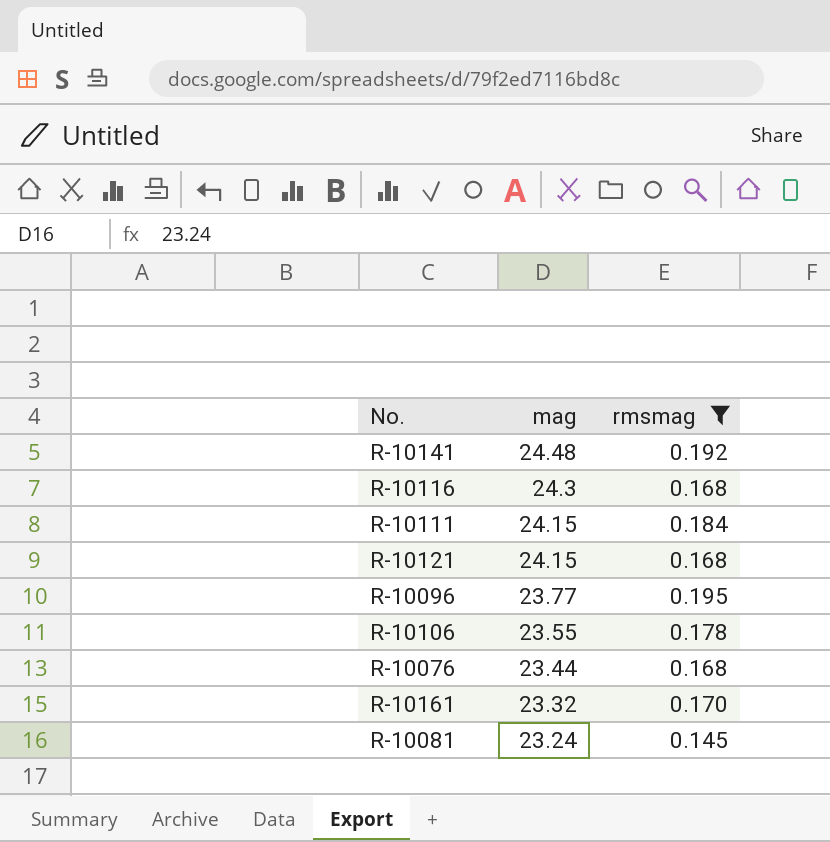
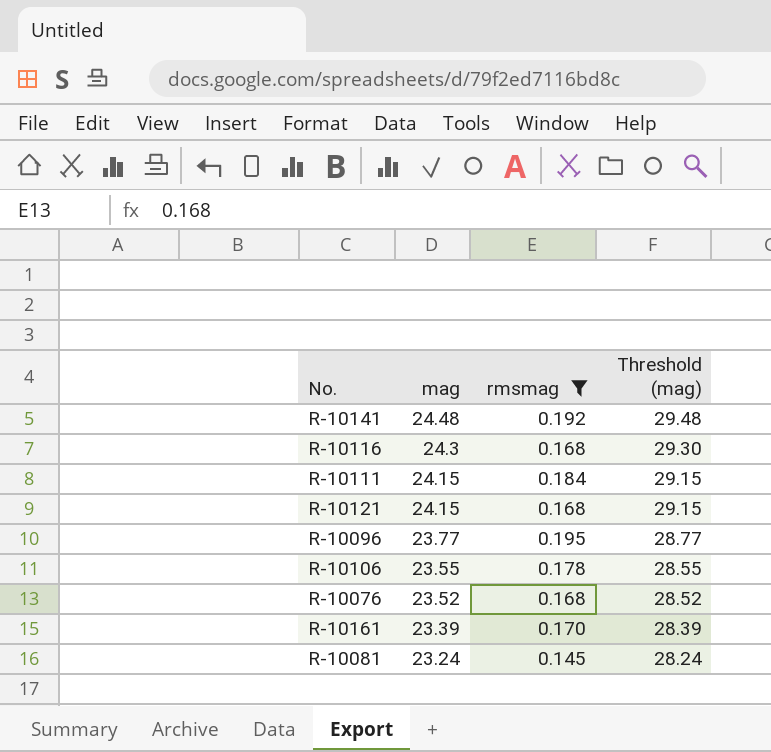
column Threshold (mag) | formula: none -> [mag] + 5
R-10076 | mag: 23.44 -> 23.52
R-10161 | mag: 23.32 -> 23.39

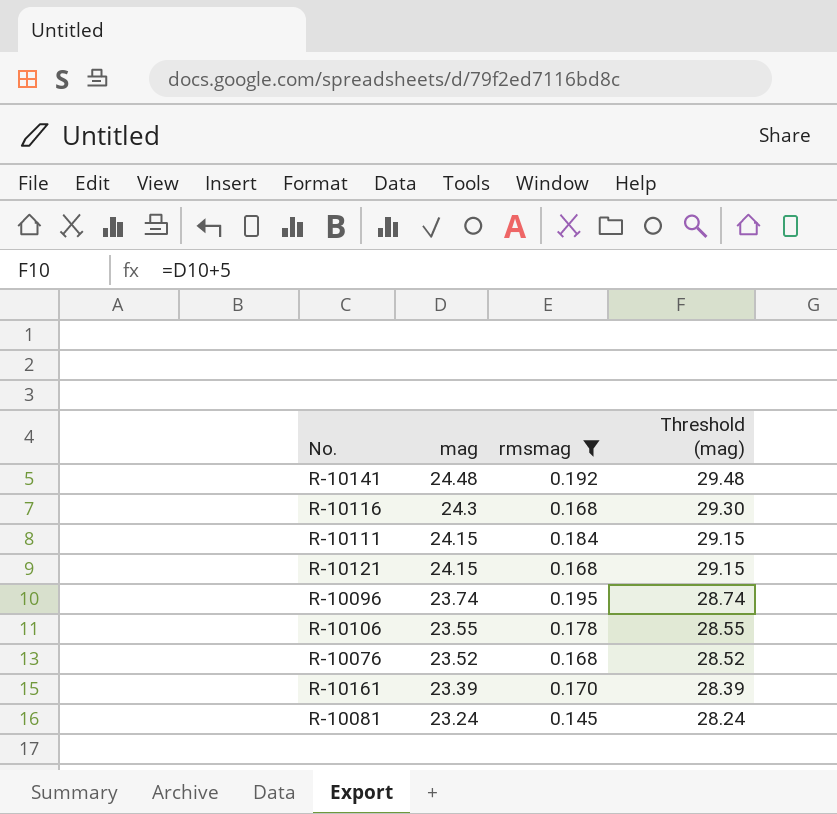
R-10096 | mag: 23.77 -> 23.74
R-10096 | Threshold (mag): 28.77 -> 28.74

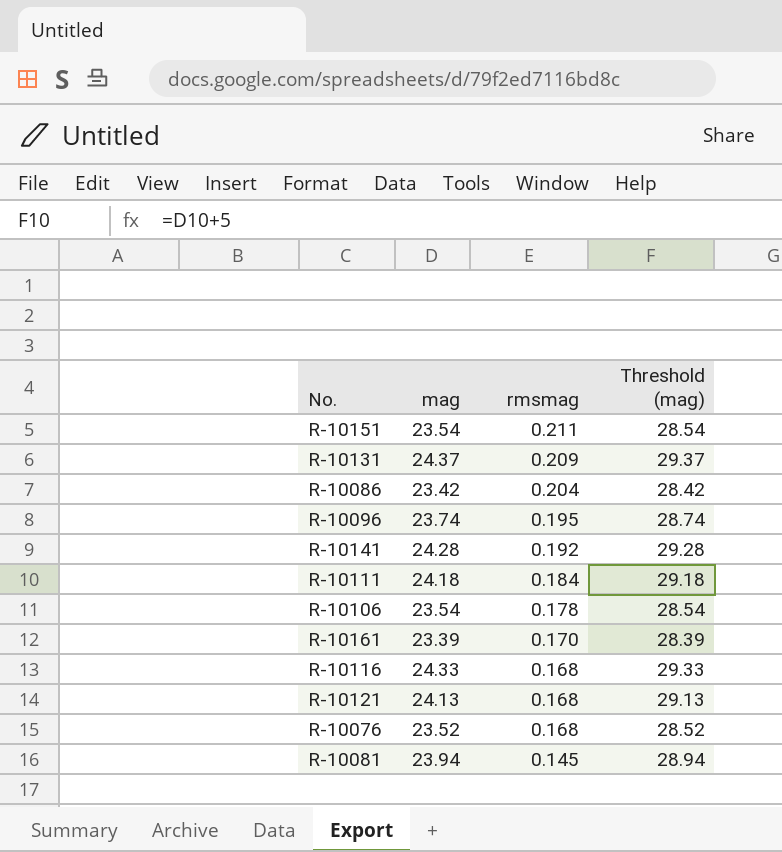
filter: rmsmag <= 0.195 -> none
row order: mag descending -> rmsmag descending
R-10141 | mag: 24.48 -> 24.28
R-10141 | Threshold (mag): 29.48 -> 29.28
R-10111 | mag: 24.15 -> 24.18
R-10111 | Threshold (mag): 29.15 -> 29.18
R-10106 | mag: 23.55 -> 23.54
R-10106 | Threshold (mag): 28.55 -> 28.54
R-10116 | mag: 24.3 -> 24.33
R-10116 | Threshold (mag): 29.30 -> 29.33
R-10121 | mag: 24.15 -> 24.13
R-10121 | Threshold (mag): 29.15 -> 29.13
R-10081 | mag: 23.24 -> 23.94
R-10081 | Threshold (mag): 28.24 -> 28.94

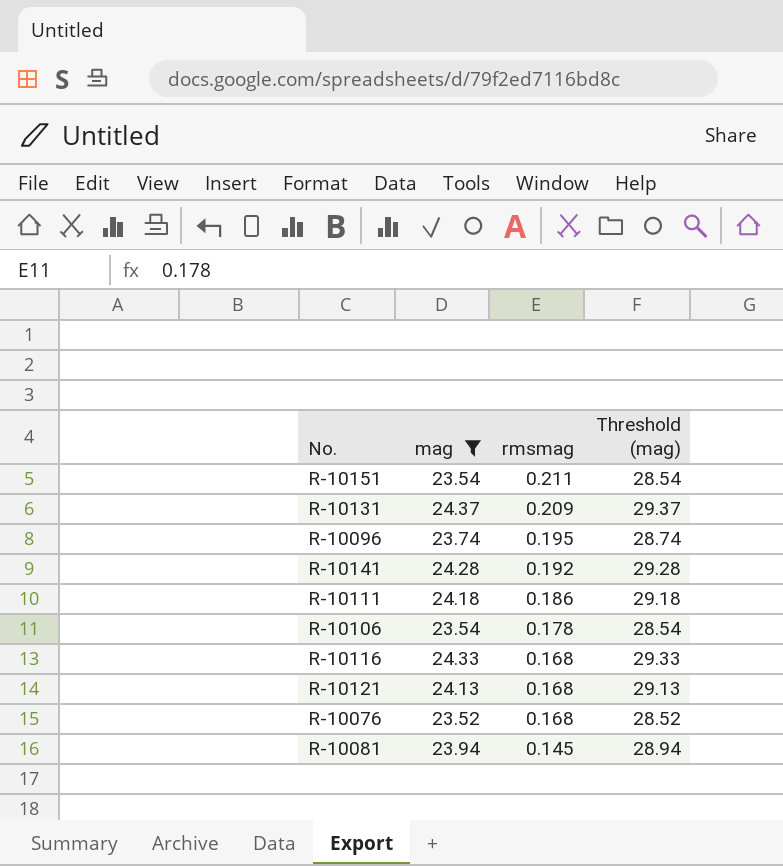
filter: none -> mag >= 23.52
R-10111 | rmsmag: 0.184 -> 0.186

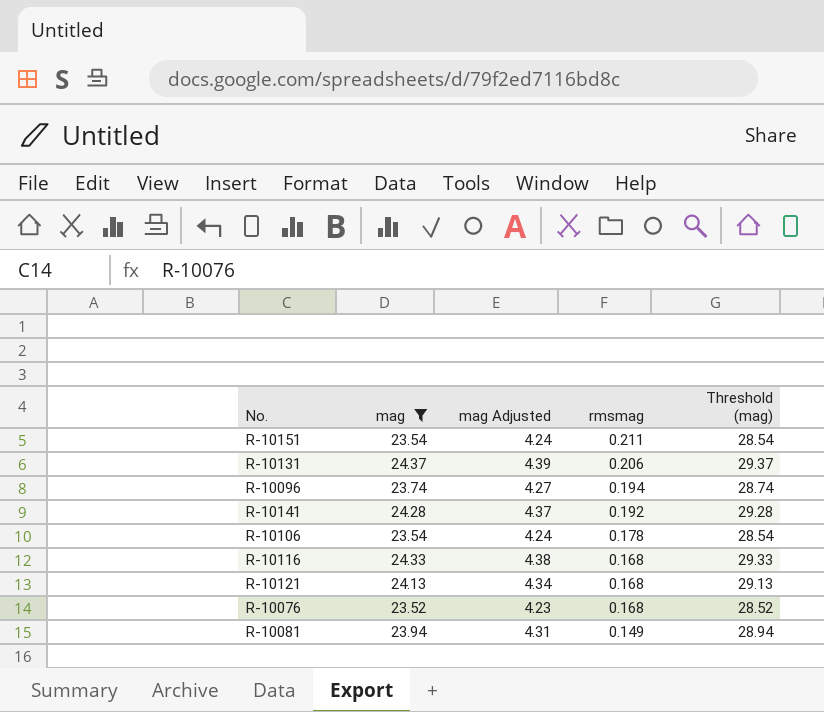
column mag Adjusted | formula: none -> [mag] * 0.18
row R-10111: 24.18 | 0.186 | 29.18 -> none
R-10131 | rmsmag: 0.209 -> 0.206
R-10096 | rmsmag: 0.195 -> 0.194
R-10081 | rmsmag: 0.145 -> 0.149

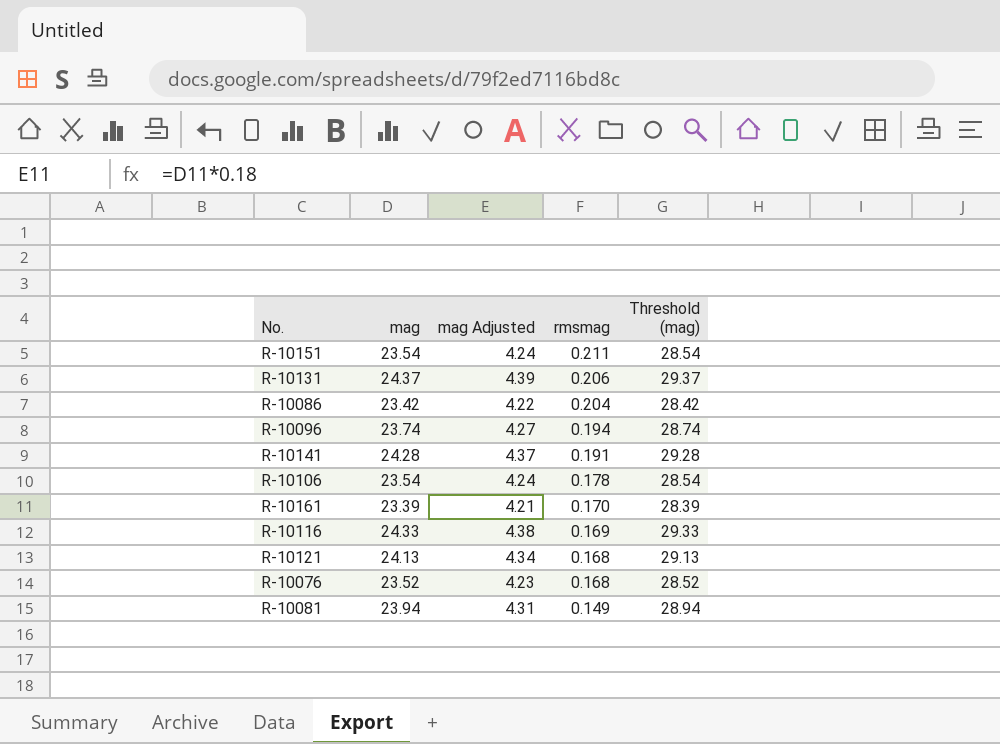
filter: mag >= 23.52 -> none
R-10141 | rmsmag: 0.192 -> 0.191
R-10116 | rmsmag: 0.168 -> 0.169

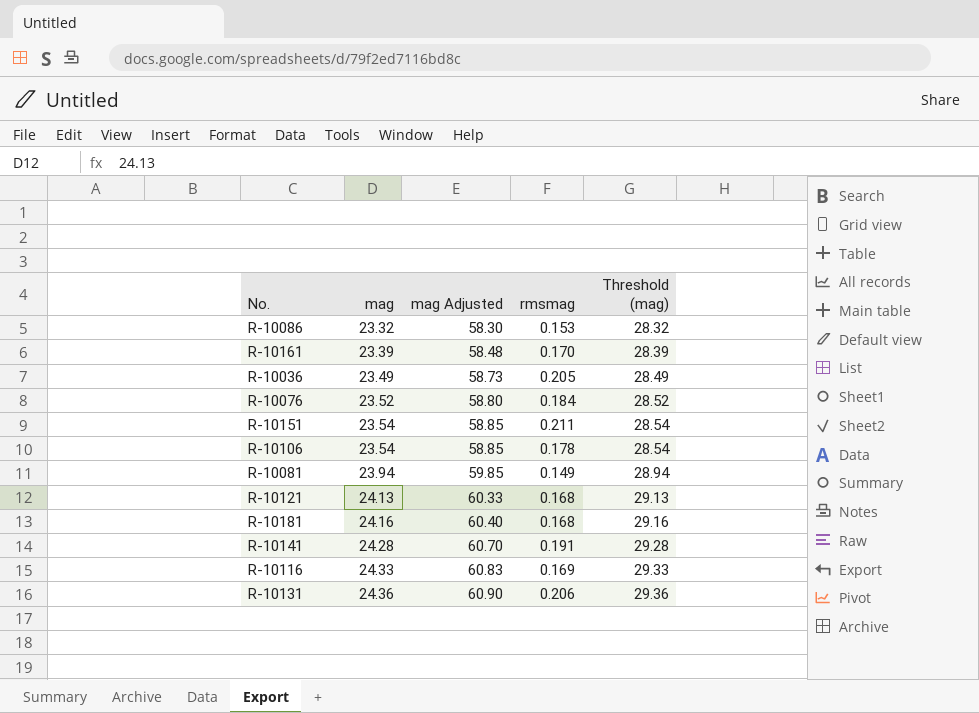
row order: rmsmag descending -> mag ascending
column mag Adjusted | formula: [mag] * 0.18 -> [mag] * 2.5
row R-10096: 23.74 | 4.27 | 0.194 | 28.74 -> none
R-10086 | mag: 23.42 -> 23.32
R-10086 | rmsmag: 0.204 -> 0.153
R-10086 | Threshold (mag): 28.42 -> 28.32
row R-10036: none -> 23.49 | 58.73 | 0.205 | 28.49
R-10076 | rmsmag: 0.168 -> 0.184
row R-10181: none -> 24.16 | 60.40 | 0.168 | 29.16
R-10131 | mag: 24.37 -> 24.36
R-10131 | Threshold (mag): 29.37 -> 29.36

